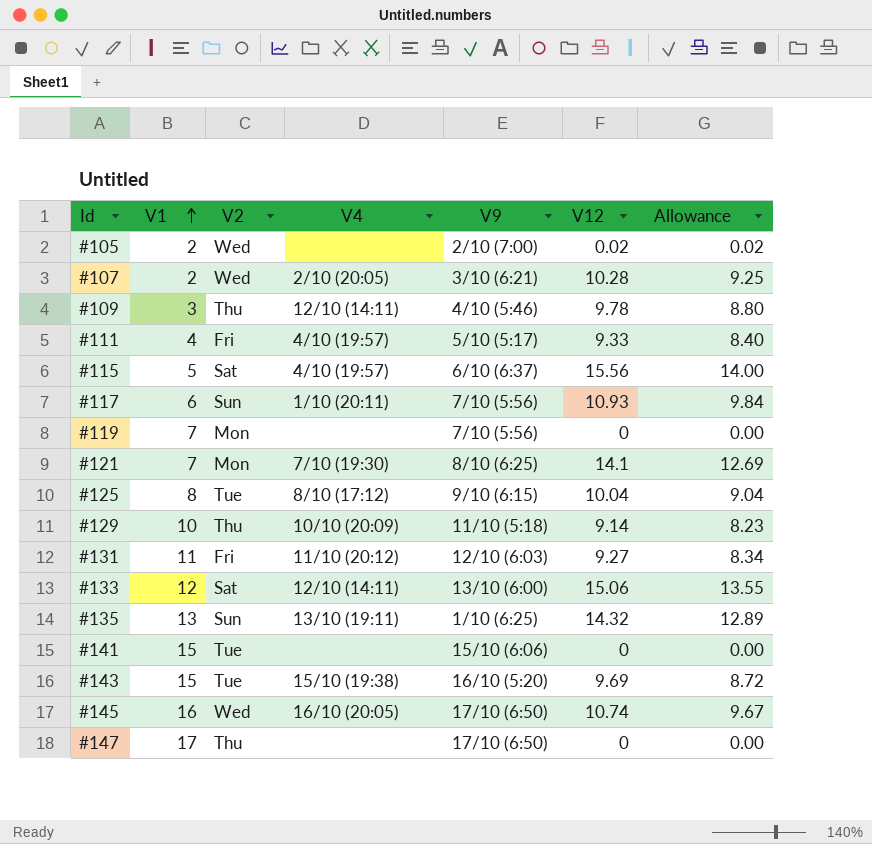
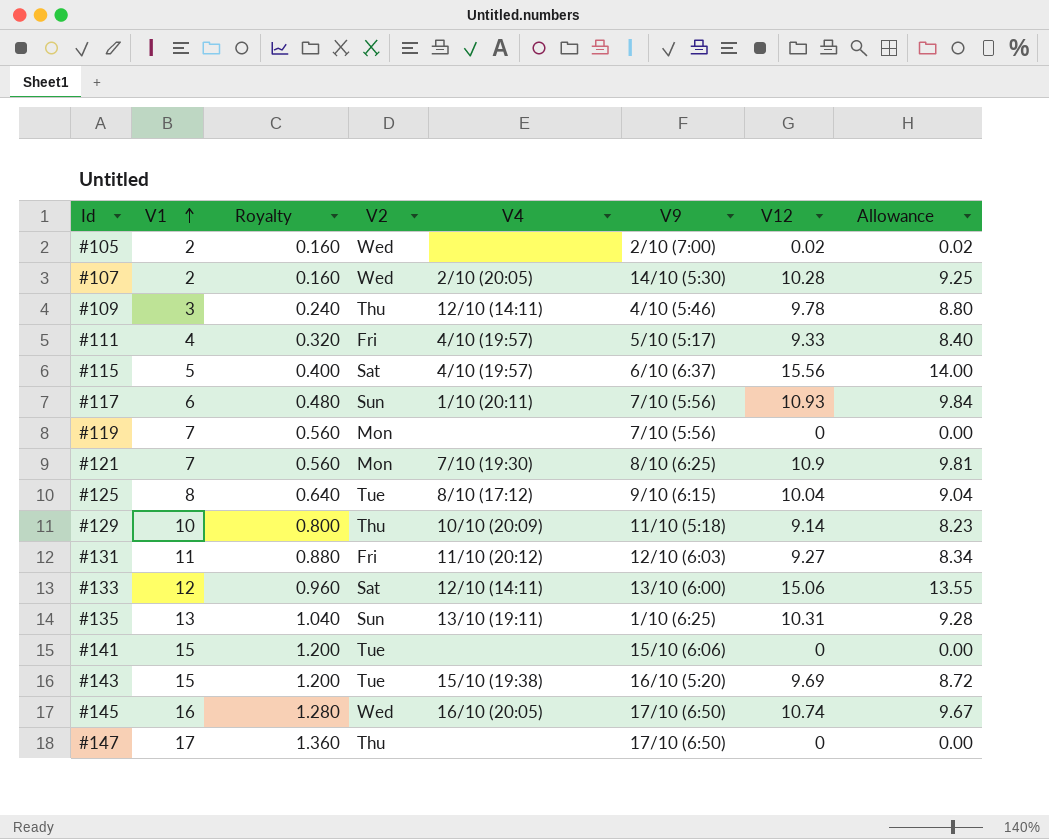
column Royalty | formula: none -> [V1] * 0.08
#107 | V9: 3/10 (6:21) -> 14/10 (5:30)
#121 | V12: 14.1 -> 10.9
#121 | Allowance: 12.69 -> 9.81
#135 | V12: 14.32 -> 10.31
#135 | Allowance: 12.89 -> 9.28

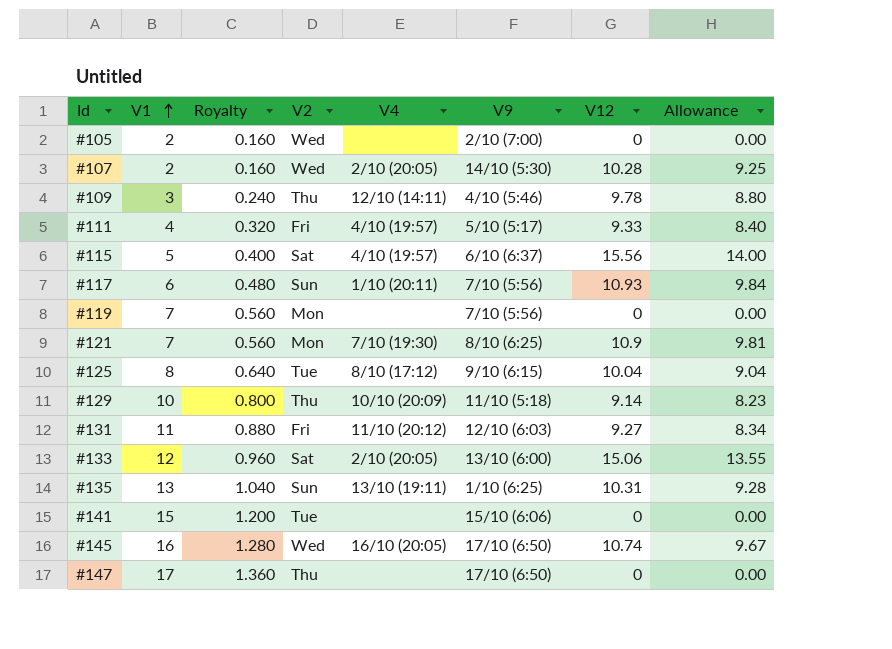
row #143: 15 | 1.200 | Tue | 15/10 (19:38) | 16/10 (5:20) | 9.69 | 8.72 -> none
#105 | V12: 0.02 -> 0
#105 | Allowance: 0.02 -> 0.00
#133 | V4: 12/10 (14:11) -> 2/10 (20:05)

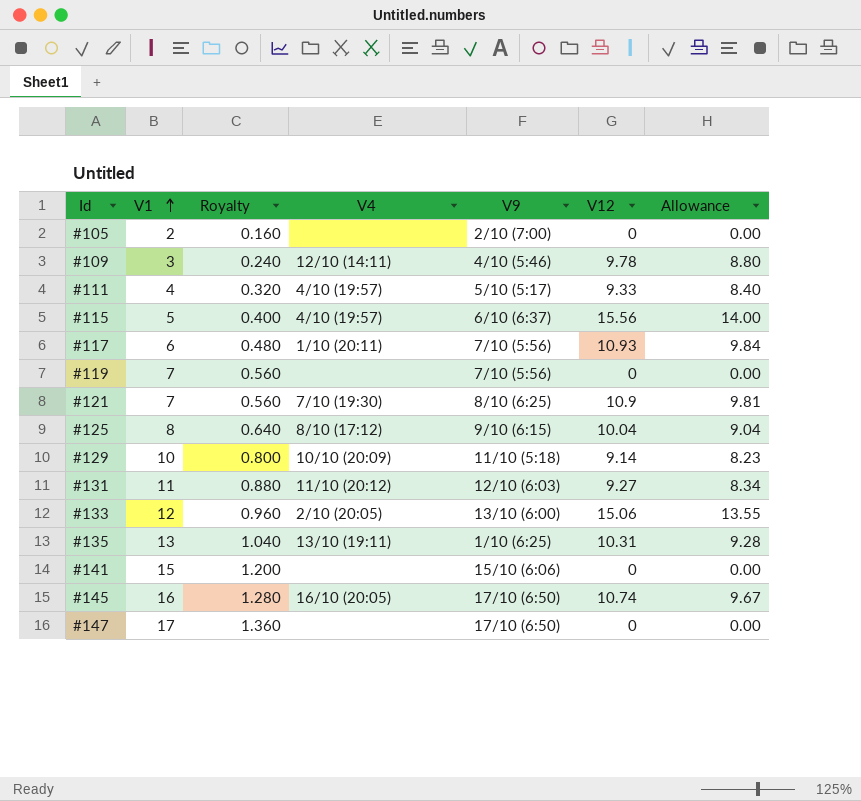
column V2 | position: 4 -> none
row #107: 2 | 0.160 | Wed | 2/10 (20:05) | 14/10 (5:30) | 10.28 | 9.25 -> none

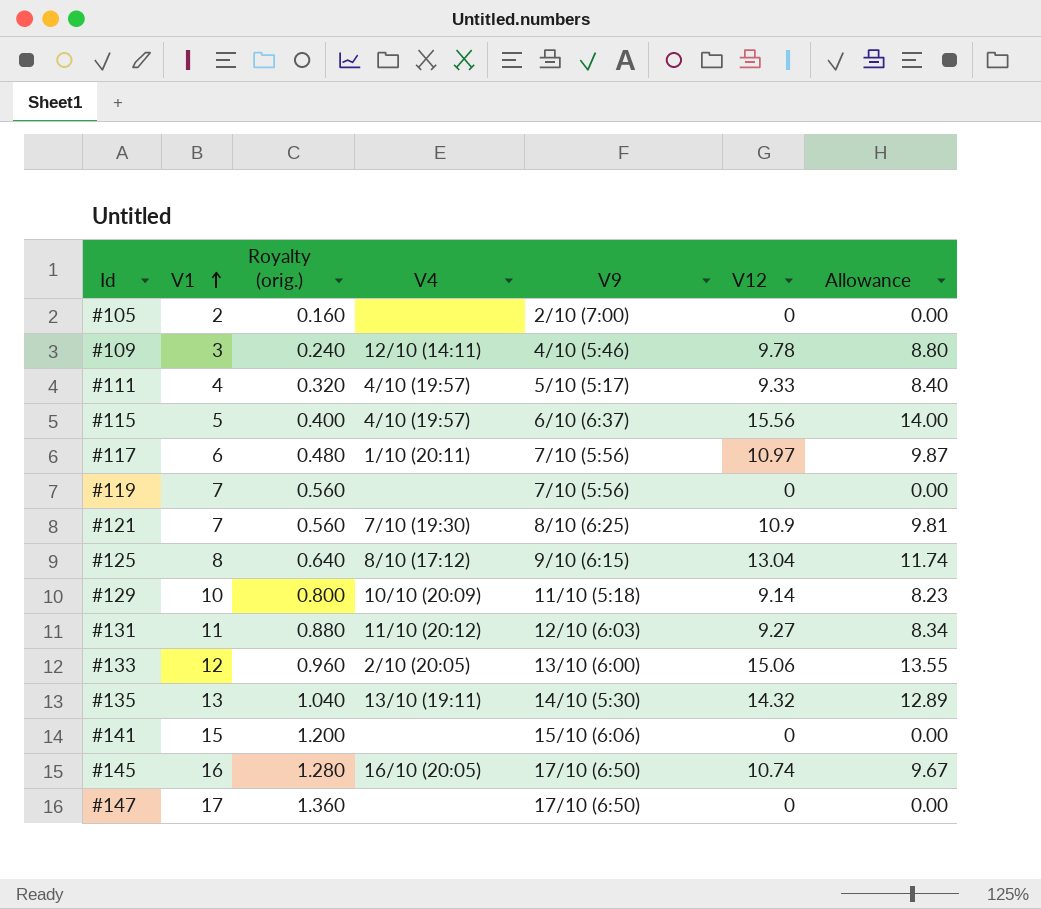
column name: Royalty -> Royalty (orig.)
#117 | V12: 10.93 -> 10.97
#117 | Allowance: 9.84 -> 9.87
#125 | V12: 10.04 -> 13.04
#125 | Allowance: 9.04 -> 11.74
#135 | V9: 1/10 (6:25) -> 14/10 (5:30)
#135 | V12: 10.31 -> 14.32
#135 | Allowance: 9.28 -> 12.89

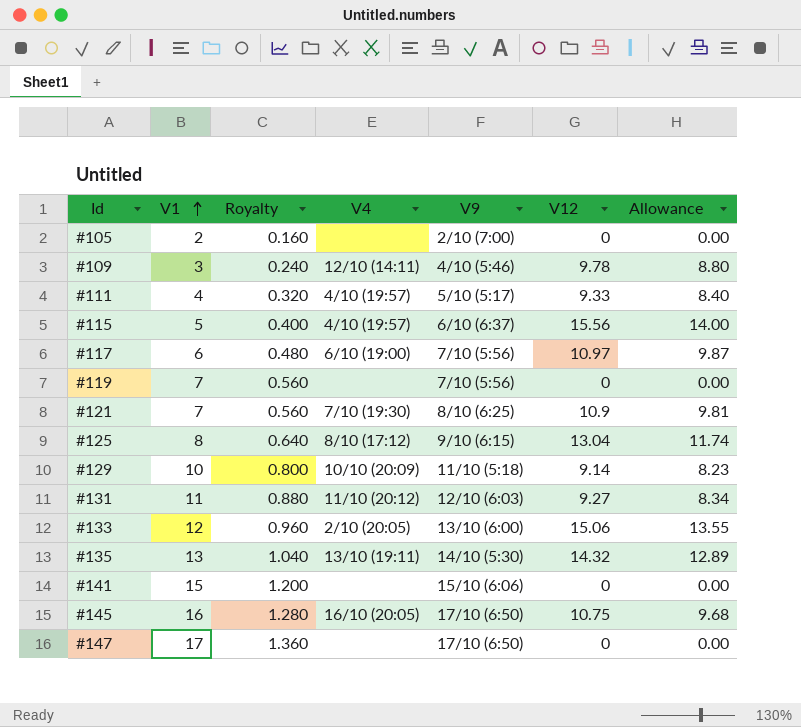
column name: Royalty (orig.) -> Royalty
#117 | V4: 1/10 (20:11) -> 6/10 (19:00)
#145 | V12: 10.74 -> 10.75
#145 | Allowance: 9.67 -> 9.68

